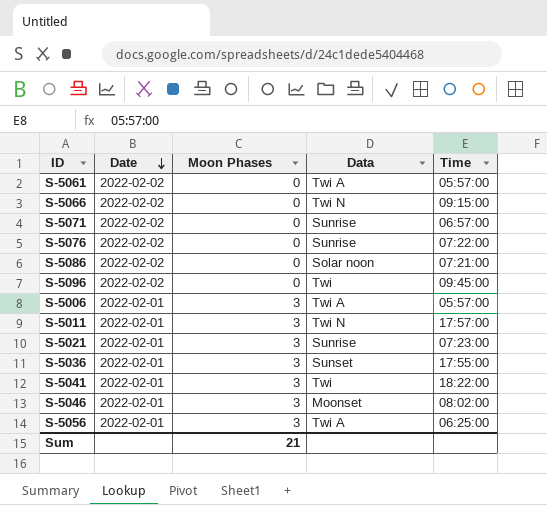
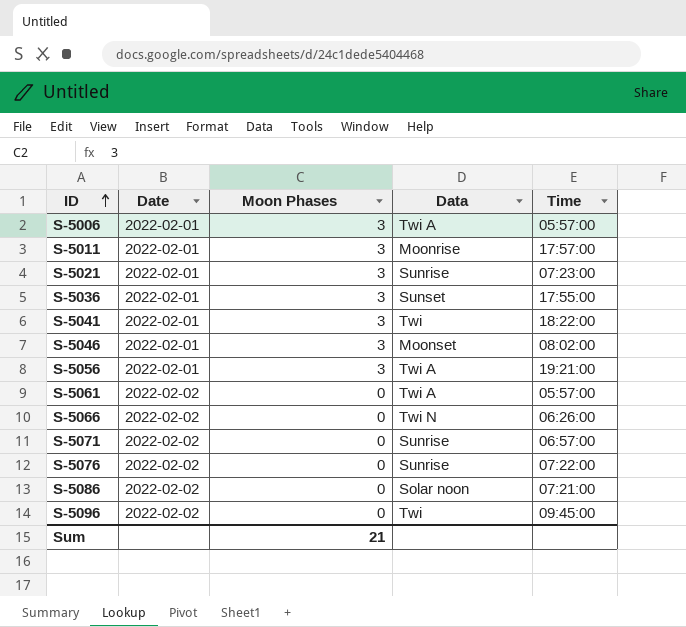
row order: Date descending -> ID ascending
S-5011 | Data: Twi N -> Moonrise
S-5056 | Time: 06:25:00 -> 19:21:00
S-5066 | Time: 09:15:00 -> 06:26:00

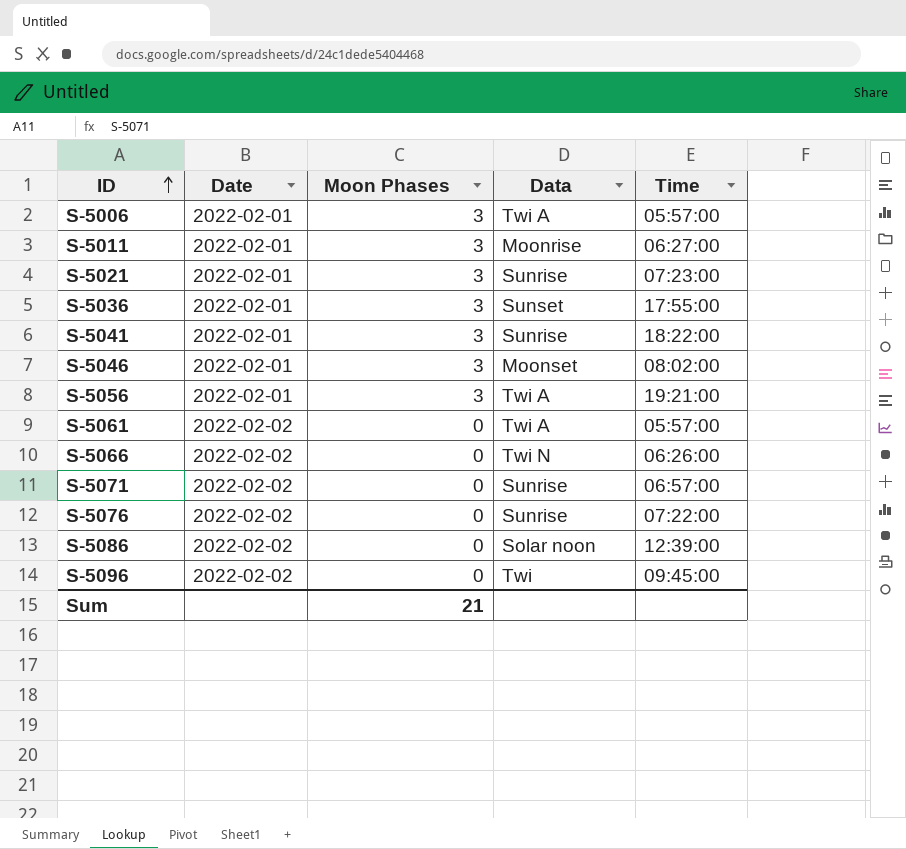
S-5011 | Time: 17:57:00 -> 06:27:00
S-5041 | Data: Twi -> Sunrise
S-5086 | Time: 07:21:00 -> 12:39:00

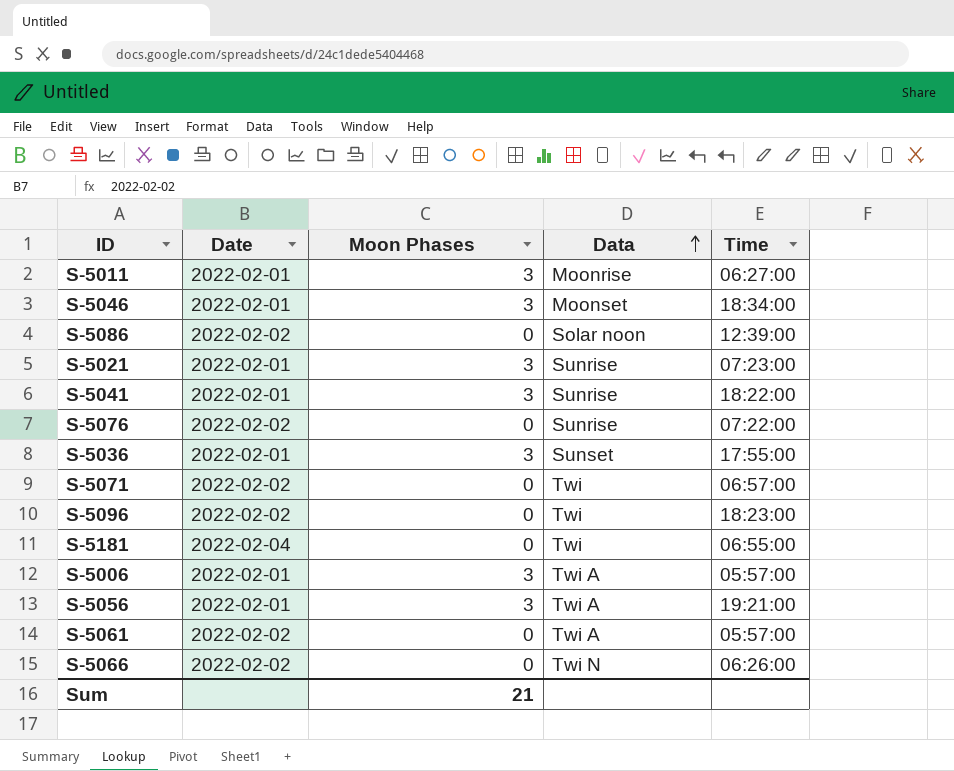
row order: ID ascending -> Data ascending
S-5046 | Time: 08:02:00 -> 18:34:00
S-5071 | Data: Sunrise -> Twi
S-5096 | Time: 09:45:00 -> 18:23:00
row S-5181: none -> 2022-02-04 | 0 | Twi | 06:55:00

